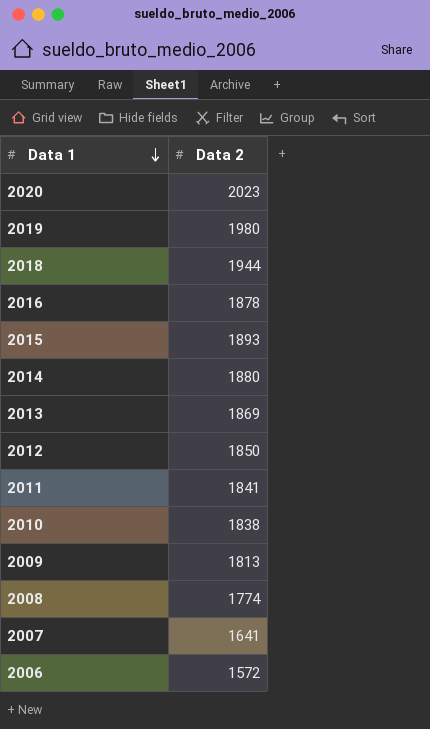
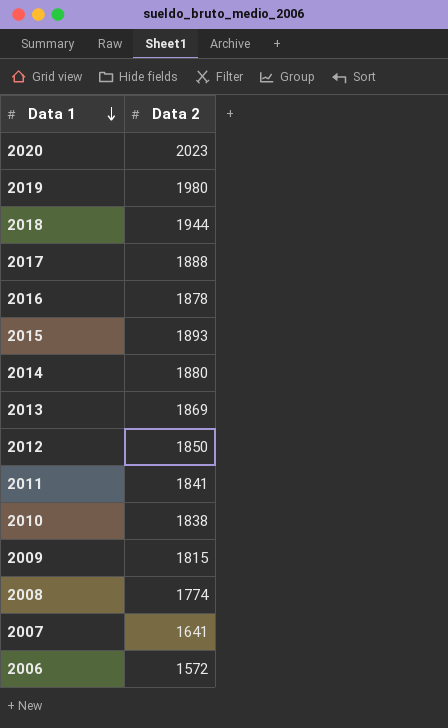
row 2017: none -> 1888
2009 | Data 2: 1813 -> 1815

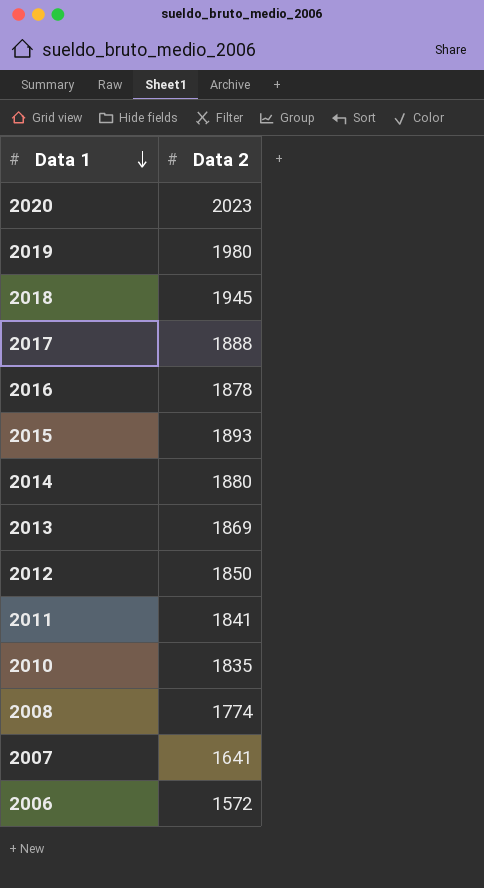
row 2009: 1815 -> none
2018 | Data 2: 1944 -> 1945
2010 | Data 2: 1838 -> 1835

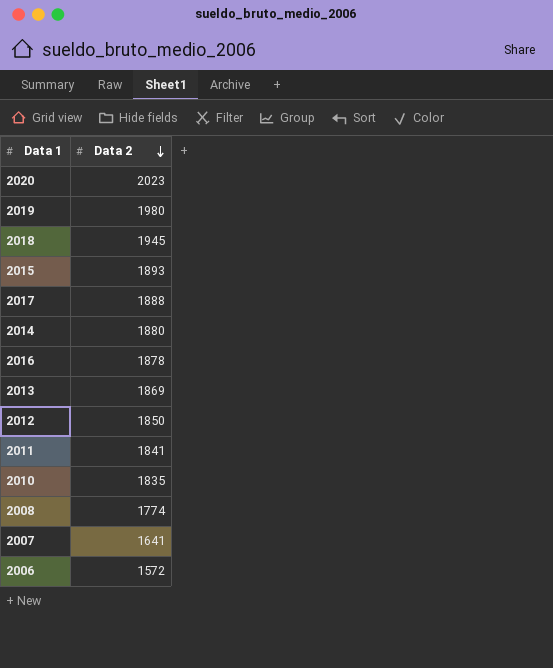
row order: Data 1 descending -> Data 2 descending

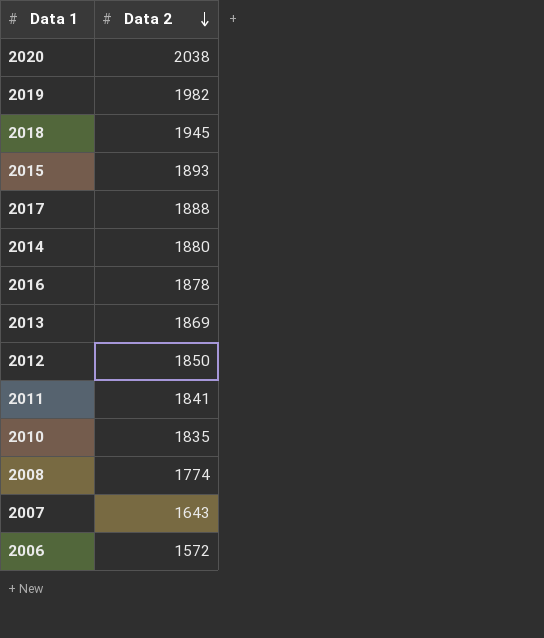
2020 | Data 2: 2023 -> 2038
2019 | Data 2: 1980 -> 1982
2007 | Data 2: 1641 -> 1643

